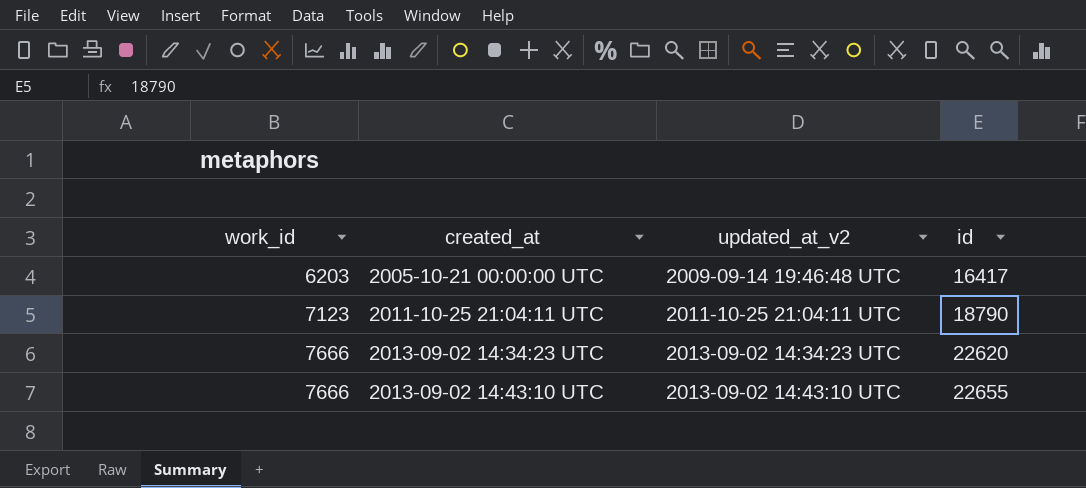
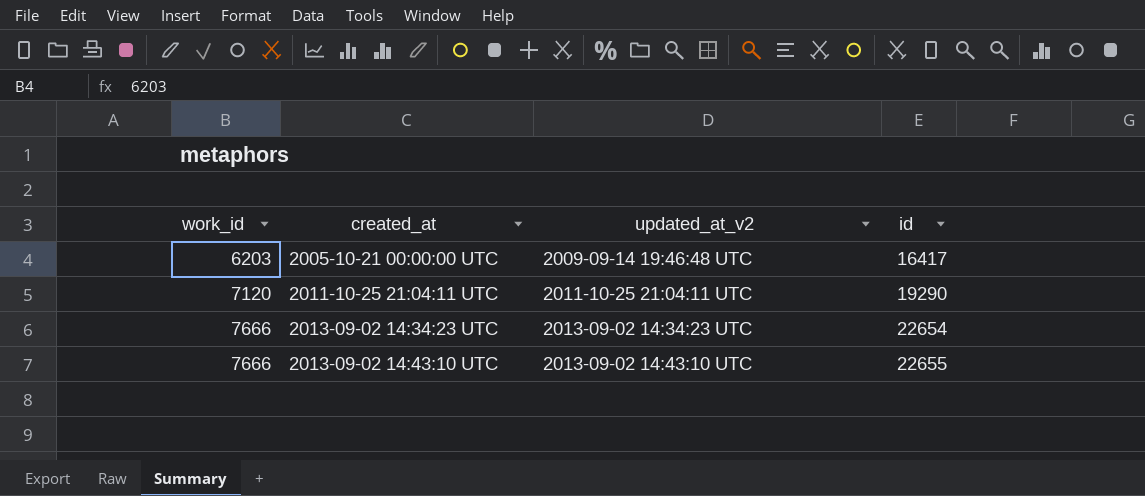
2011-10-25 21:04:11 UTC | work_id: 7123 -> 7120
2011-10-25 21:04:11 UTC | id: 18790 -> 19290
2013-09-02 14:34:23 UTC | id: 22620 -> 22654

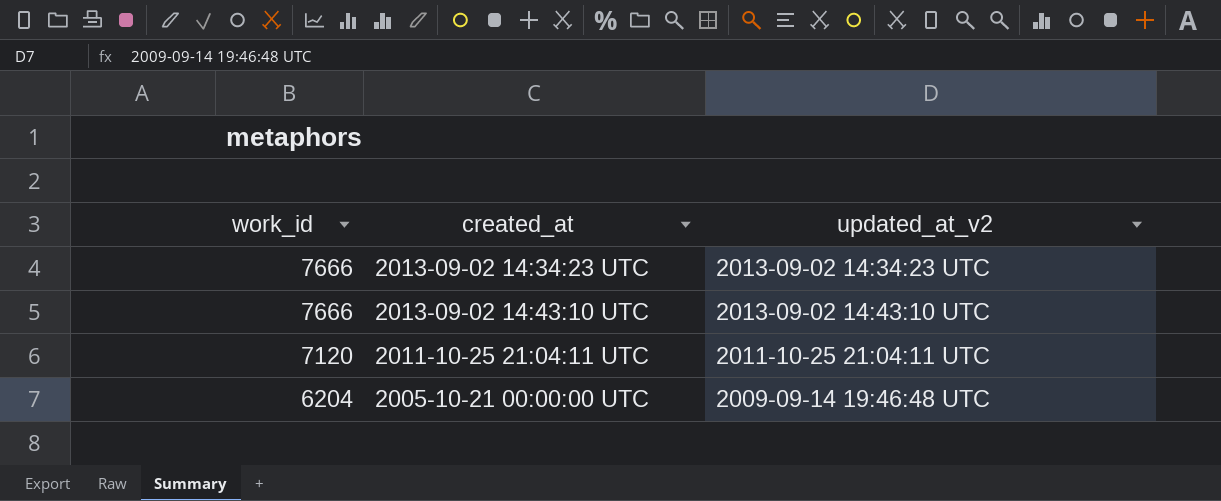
row order: work_id ascending -> work_id descending
column id | position: 4 -> none
2005-10-21 00:00:00 UTC | work_id: 6203 -> 6204

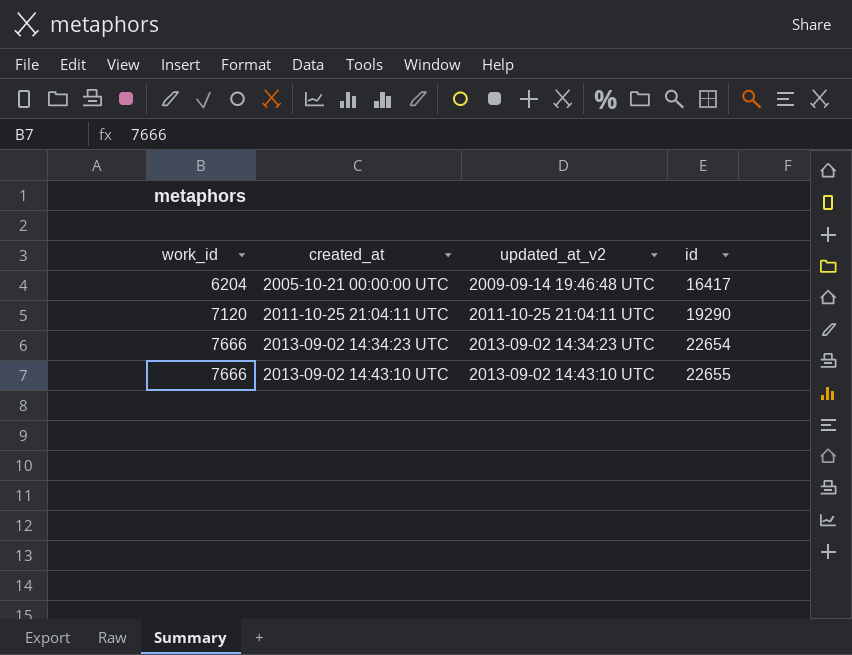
row order: work_id descending -> work_id ascending
column id | position: none -> 4

